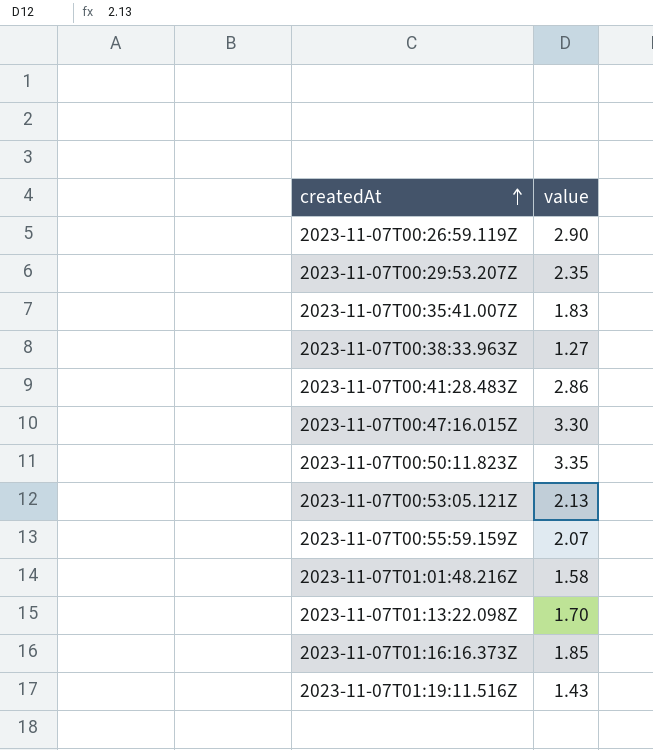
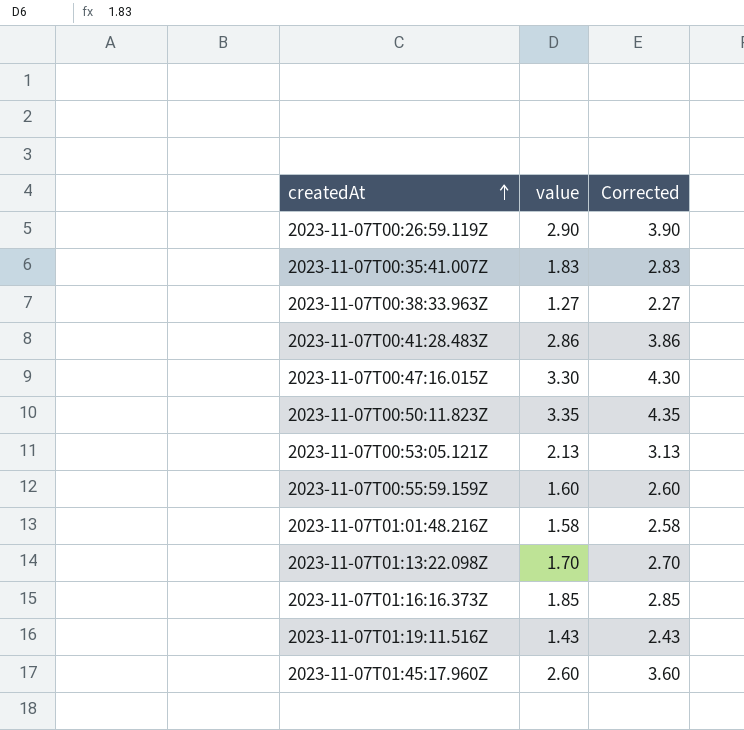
column Corrected | formula: none -> [value] + 1
row 2023-11-07T00:29:53.207Z: 2.35 -> none
2023-11-07T00:55:59.159Z | value: 2.07 -> 1.60
row 2023-11-07T01:45:17.960Z: none -> 2.60 | 3.60

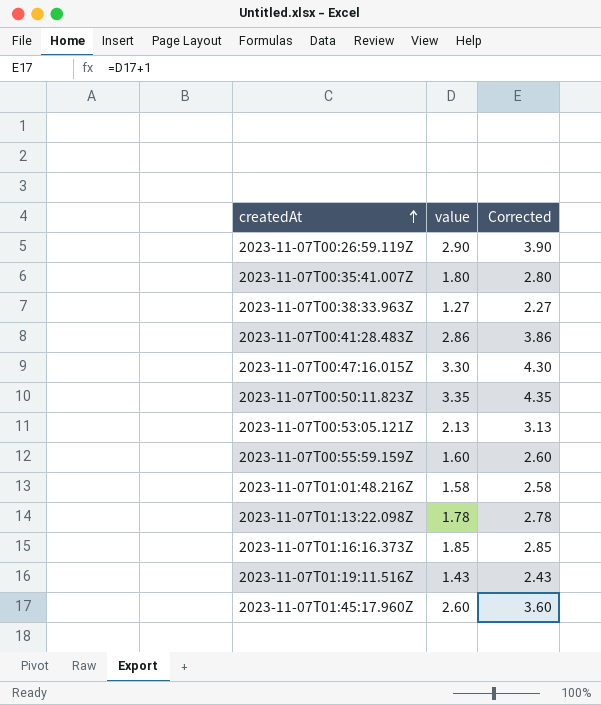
2023-11-07T00:35:41.007Z | value: 1.83 -> 1.80
2023-11-07T00:35:41.007Z | Corrected: 2.83 -> 2.80
2023-11-07T01:13:22.098Z | value: 1.70 -> 1.78
2023-11-07T01:13:22.098Z | Corrected: 2.70 -> 2.78

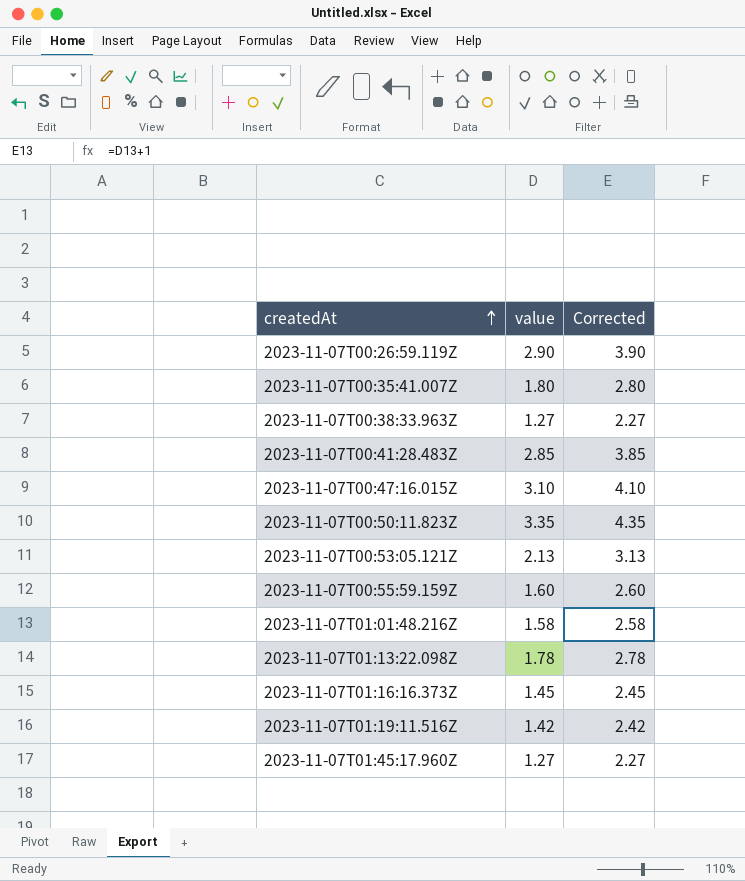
2023-11-07T00:41:28.483Z | value: 2.86 -> 2.85
2023-11-07T00:41:28.483Z | Corrected: 3.86 -> 3.85
2023-11-07T00:47:16.015Z | value: 3.30 -> 3.10
2023-11-07T00:47:16.015Z | Corrected: 4.30 -> 4.10
2023-11-07T01:16:16.373Z | value: 1.85 -> 1.45
2023-11-07T01:16:16.373Z | Corrected: 2.85 -> 2.45
2023-11-07T01:19:11.516Z | value: 1.43 -> 1.42
2023-11-07T01:19:11.516Z | Corrected: 2.43 -> 2.42
2023-11-07T01:45:17.960Z | value: 2.60 -> 1.27
2023-11-07T01:45:17.960Z | Corrected: 3.60 -> 2.27

